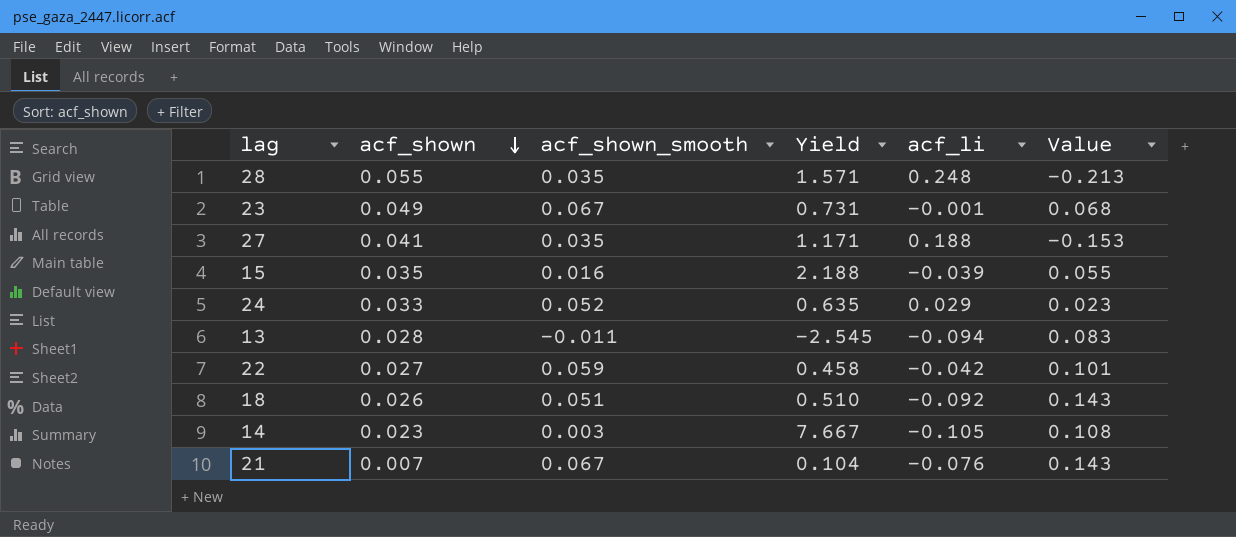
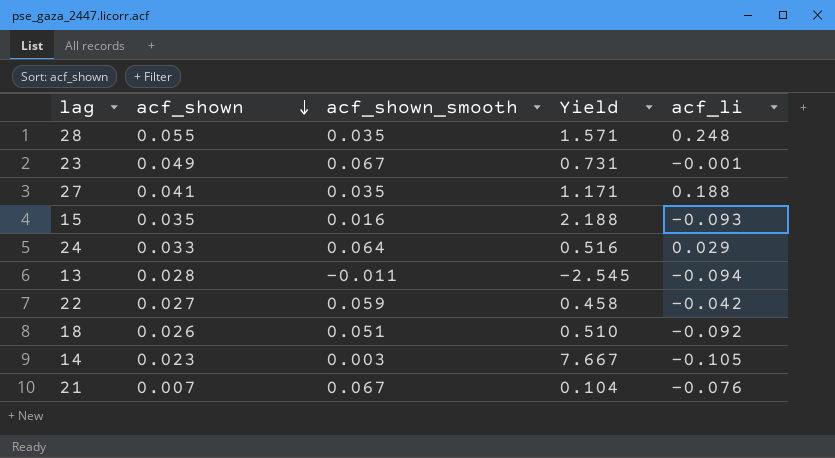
column Value | formula: [acf_shown_smooth] - [acf_li] -> none
15 | acf_li: -0.039 -> -0.093
24 | acf_shown_smooth: 0.052 -> 0.064
24 | Yield: 0.635 -> 0.516

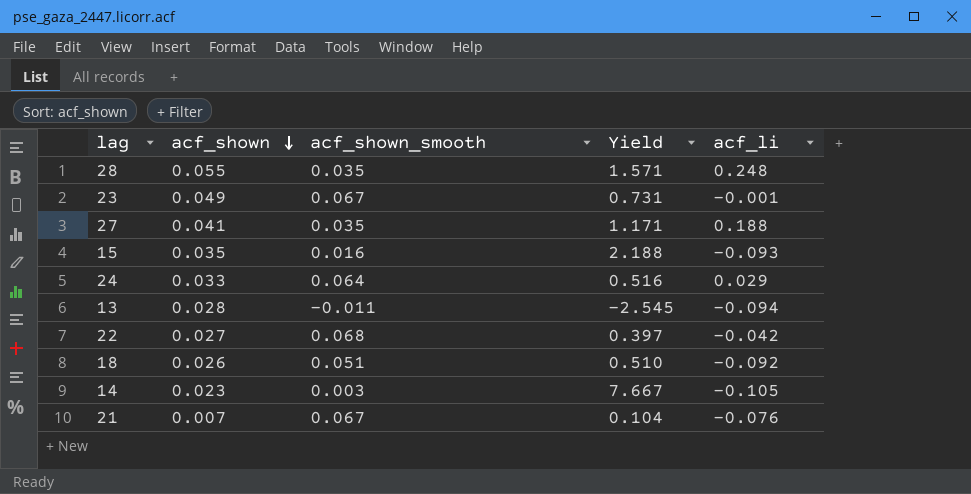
22 | acf_shown_smooth: 0.059 -> 0.068
22 | Yield: 0.458 -> 0.397

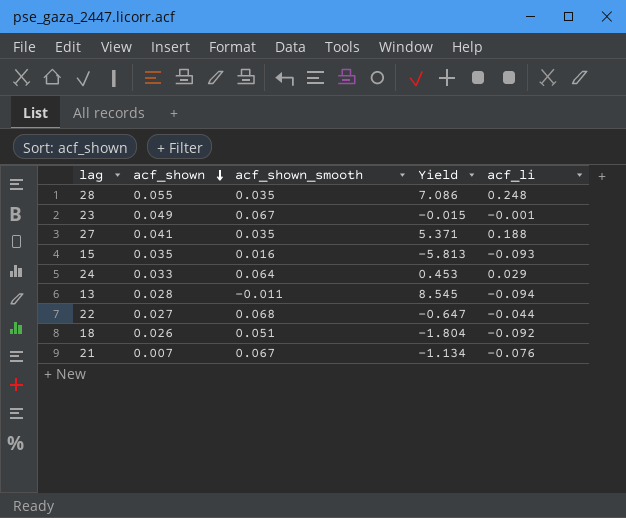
column Yield | formula: [acf_shown] / [acf_shown_smooth] -> [acf_li] / [acf_shown_smooth]
row 14: 0.023 | 0.003 | 7.667 | -0.105 -> none
22 | acf_li: -0.042 -> -0.044

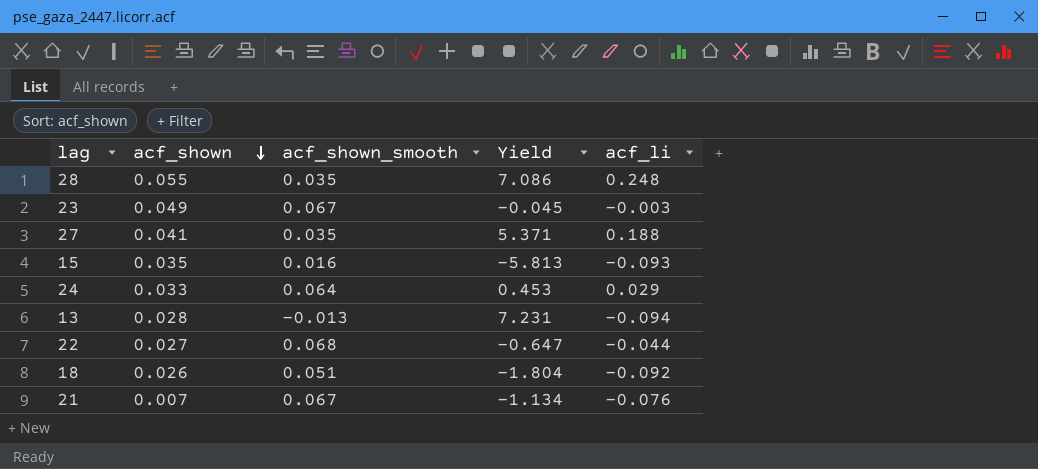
23 | Yield: -0.015 -> -0.045
23 | acf_li: -0.001 -> -0.003
13 | acf_shown_smooth: -0.011 -> -0.013
13 | Yield: 8.545 -> 7.231

